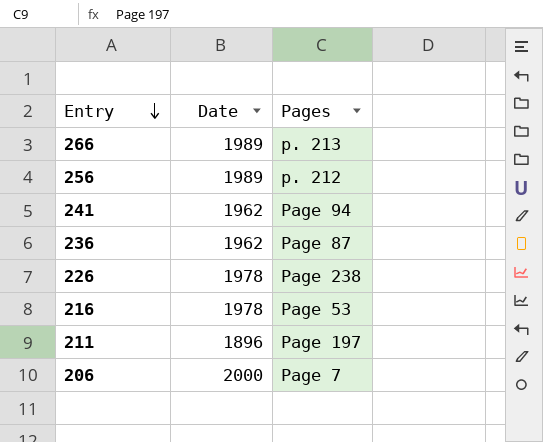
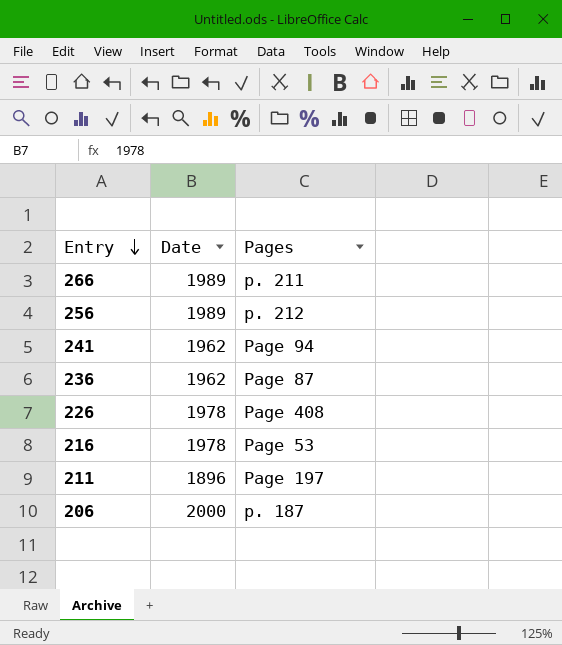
266 | Pages: p. 213 -> p. 211
226 | Pages: Page 238 -> Page 408
206 | Pages: Page 7 -> p. 187

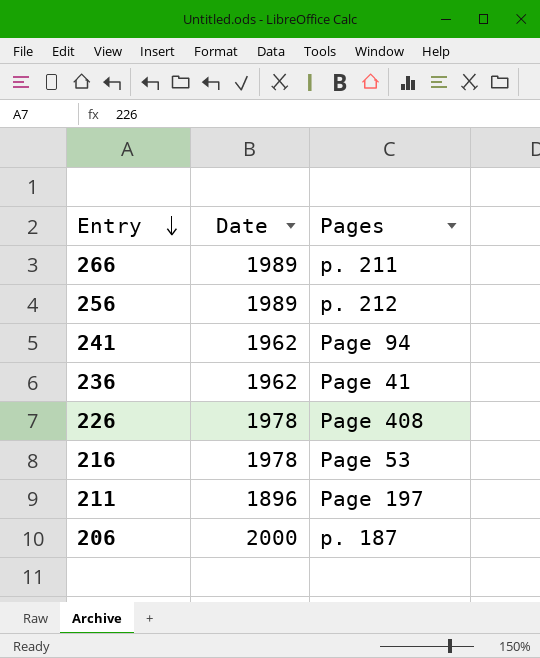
236 | Pages: Page 87 -> Page 41

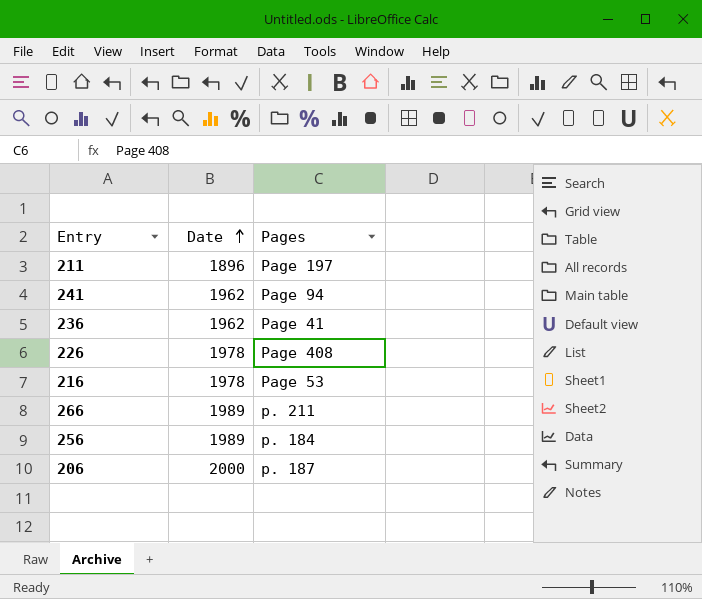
row order: Entry descending -> Date ascending
256 | Pages: p. 212 -> p. 184

